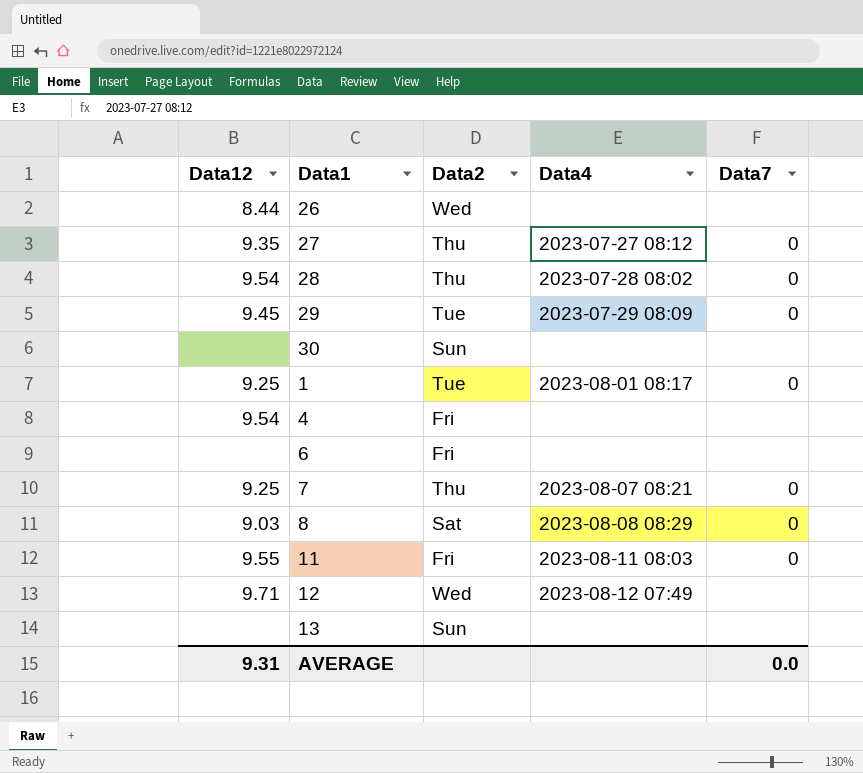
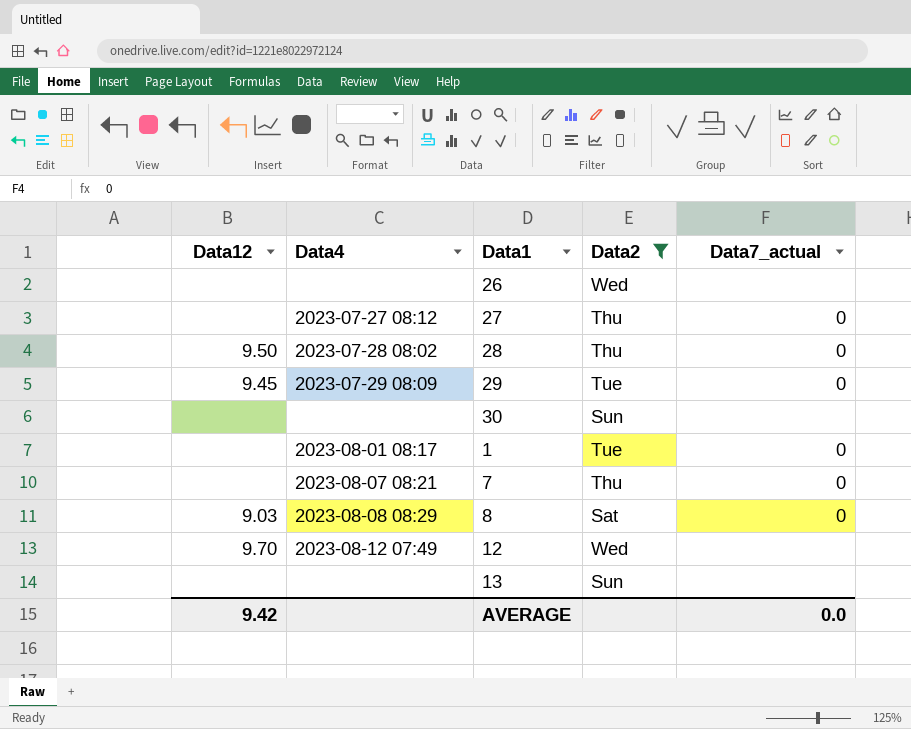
filter: none -> Data2 != Fri
column Data4 | position: 4 -> 2
column name: Data7 -> Data7_actual
26 | Data12: 8.44 -> none
27 | Data12: 9.35 -> none
28 | Data12: 9.54 -> 9.50
1 | Data12: 9.25 -> none
7 | Data12: 9.25 -> none
12 | Data12: 9.71 -> 9.70
AVERAGE | Data12: 9.31 -> 9.42

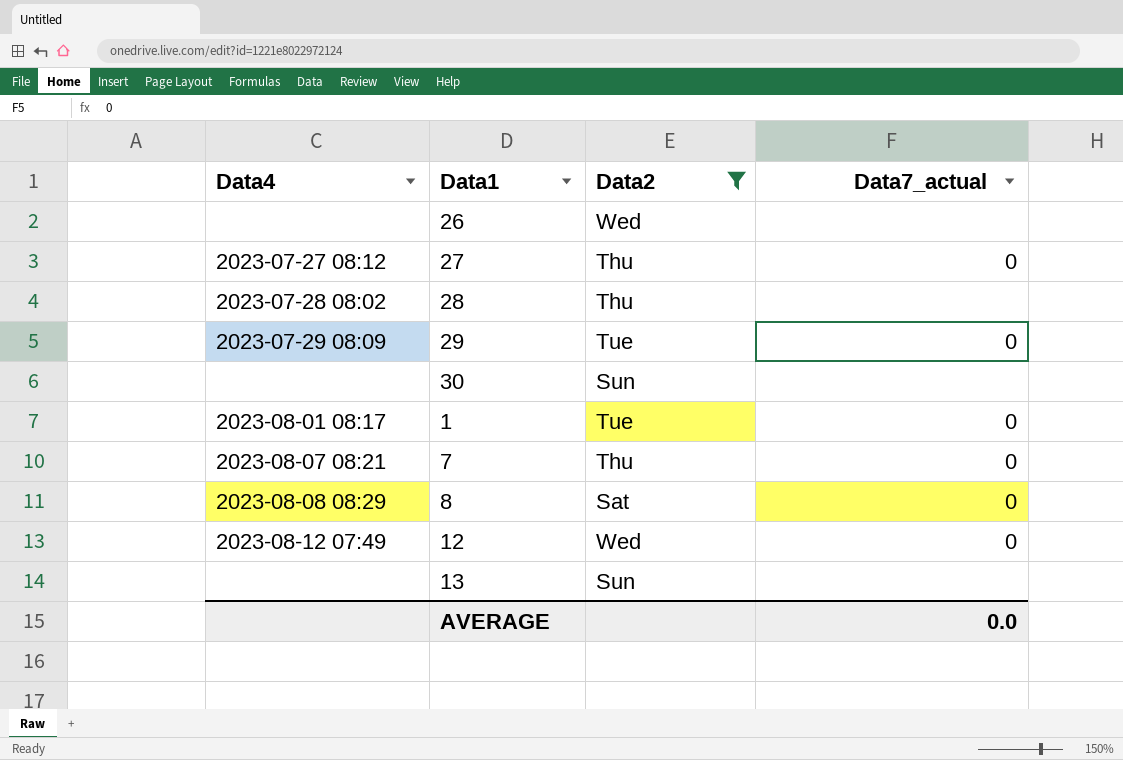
column Data12 | position: 1 -> none
28 | Data7_actual: 0 -> none
12 | Data7_actual: none -> 0

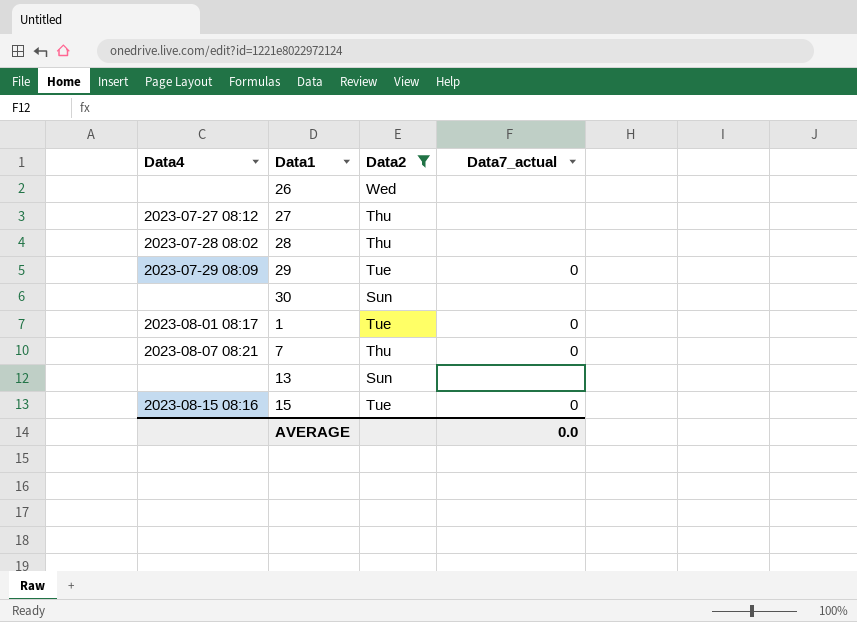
row 8: 2023-08-08 08:29 | Sat | 0 -> none
row 12: 2023-08-12 07:49 | Wed | 0 -> none
27 | Data7_actual: 0 -> none
row 15: none -> 2023-08-15 08:16 | Tue | 0

